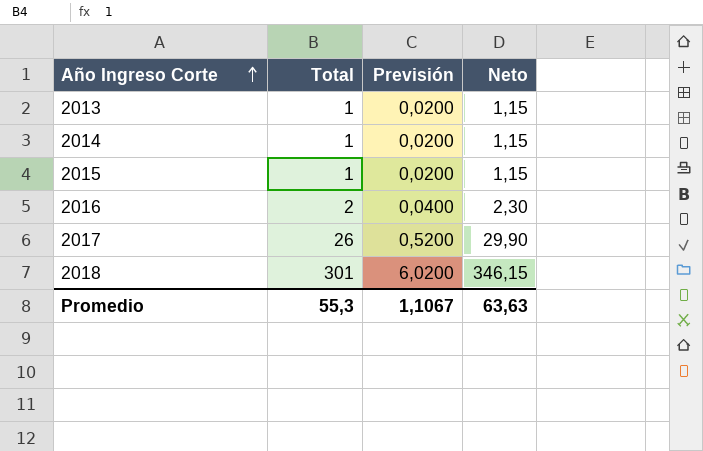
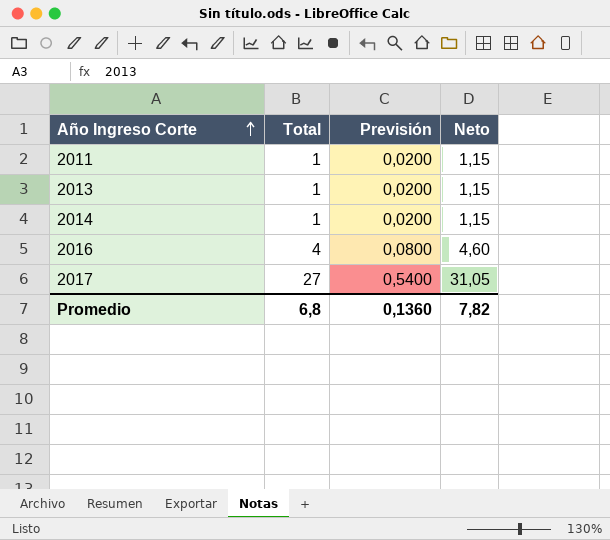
row 2015: 1 | 0,0200 | 1,15 -> none
row 2018: 301 | 6,0200 | 346,15 -> none
row 2011: none -> 1 | 0,0200 | 1,15
2016 | Total: 2 -> 4
2016 | Previsión: 0,0400 -> 0,0800
2016 | Neto: 2,30 -> 4,60
2017 | Total: 26 -> 27
2017 | Previsión: 0,5200 -> 0,5400
2017 | Neto: 29,90 -> 31,05
Promedio | Total: 55,3 -> 6,8
Promedio | Previsión: 1,1067 -> 0,1360
Promedio | Neto: 63,63 -> 7,82

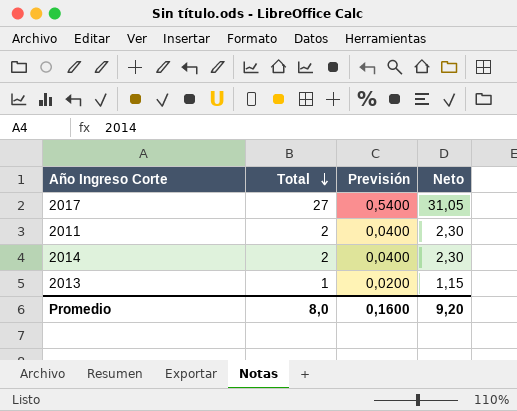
row order: Año Ingreso Corte ascending -> Total descending
row 2016: 4 | 0,0800 | 4,60 -> none
2011 | Total: 1 -> 2
2011 | Previsión: 0,0200 -> 0,0400
2011 | Neto: 1,15 -> 2,30
2014 | Total: 1 -> 2
2014 | Previsión: 0,0200 -> 0,0400
2014 | Neto: 1,15 -> 2,30
Promedio | Total: 6,8 -> 8,0
Promedio | Previsión: 0,1360 -> 0,1600
Promedio | Neto: 7,82 -> 9,20

